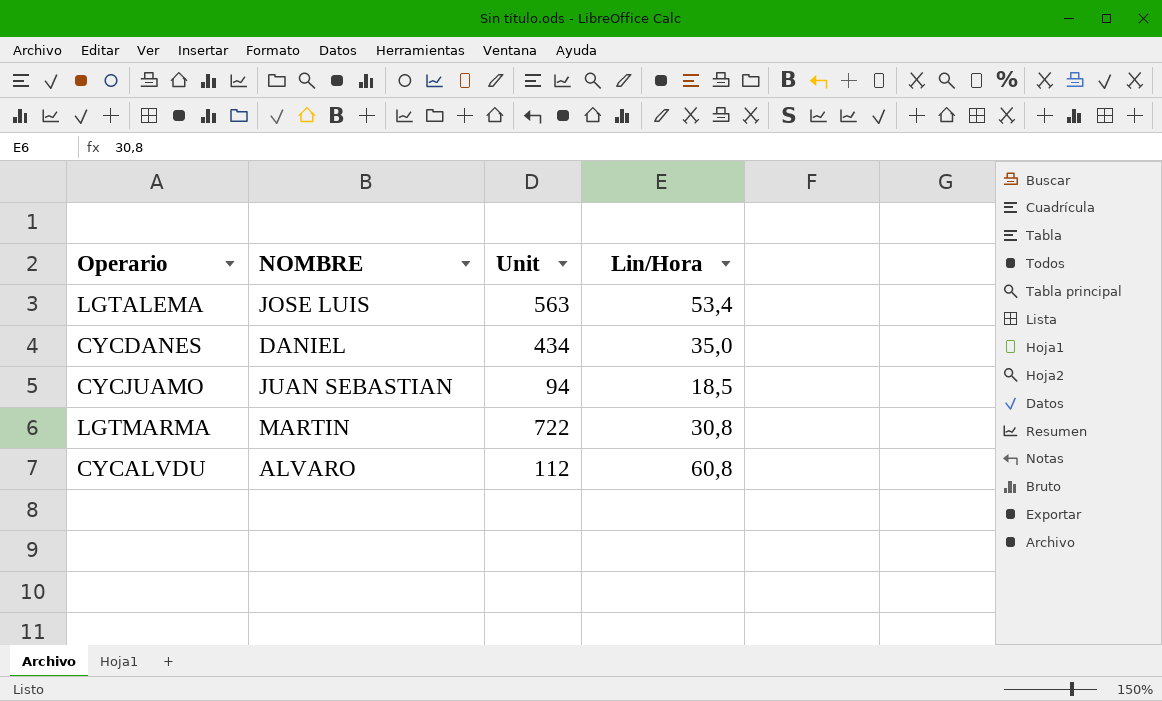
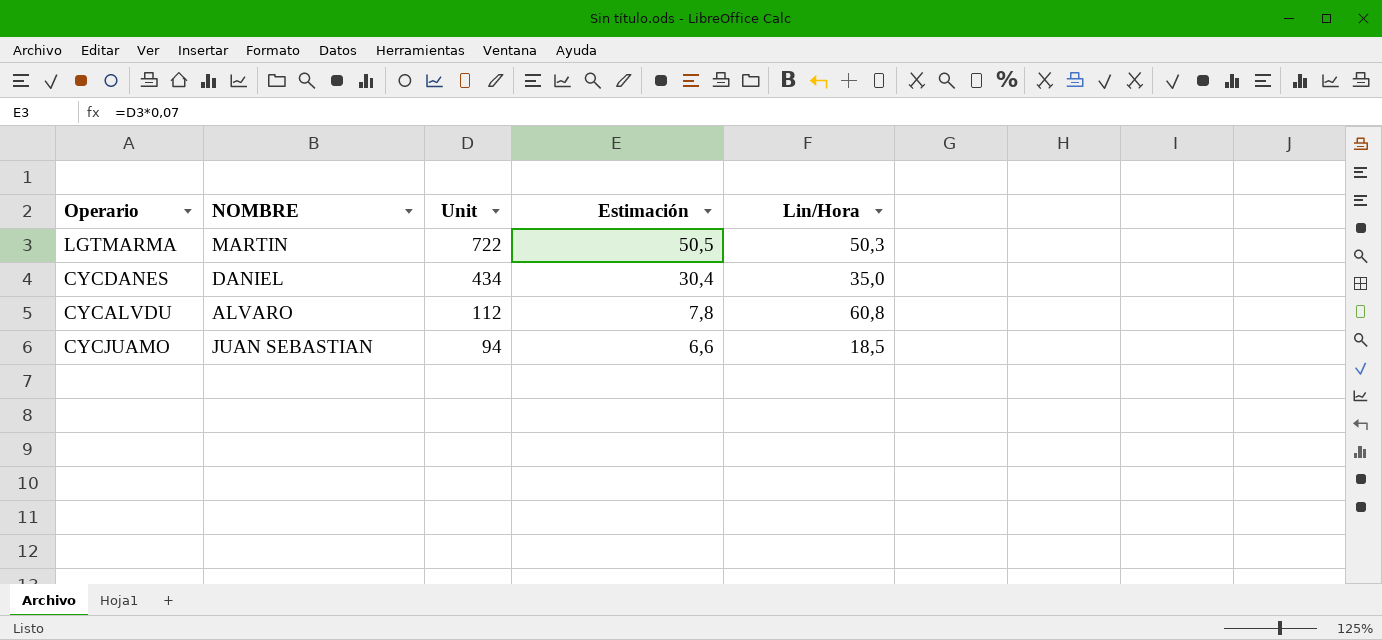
row order: none -> Unit descending
column Estimación | formula: none -> [Unit] * 0,07
row LGTALEMA: JOSE LUIS | 563 | 53,4 -> none
LGTMARMA | Lin/Hora: 30,8 -> 50,3

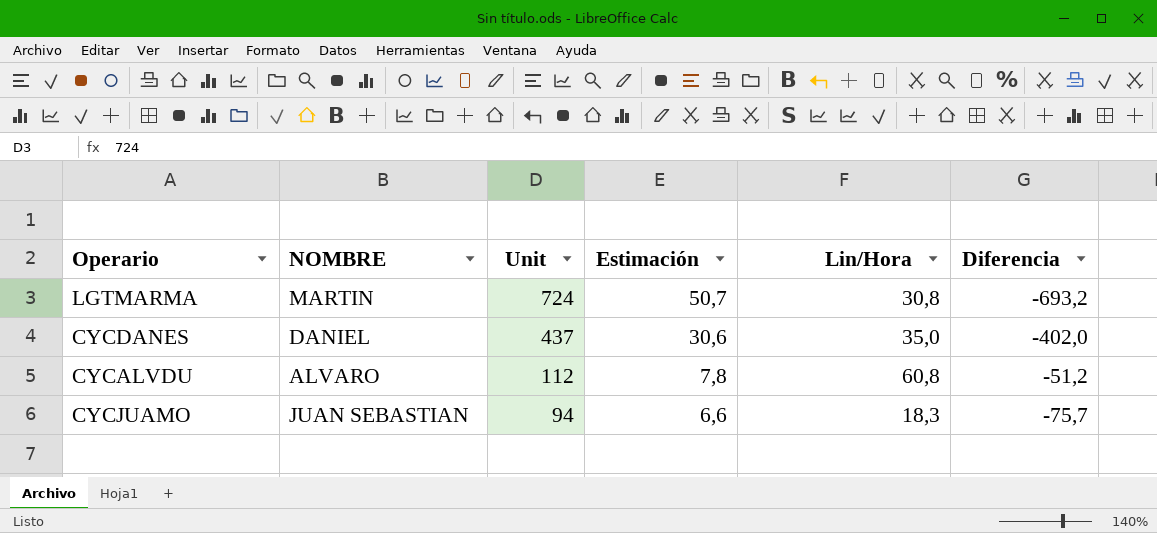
column Diferencia | formula: none -> [Lin/Hora] - [Unit]
LGTMARMA | Unit: 722 -> 724
LGTMARMA | Estimación: 50,5 -> 50,7
LGTMARMA | Lin/Hora: 50,3 -> 30,8
CYCDANES | Unit: 434 -> 437
CYCDANES | Estimación: 30,4 -> 30,6
CYCJUAMO | Lin/Hora: 18,5 -> 18,3

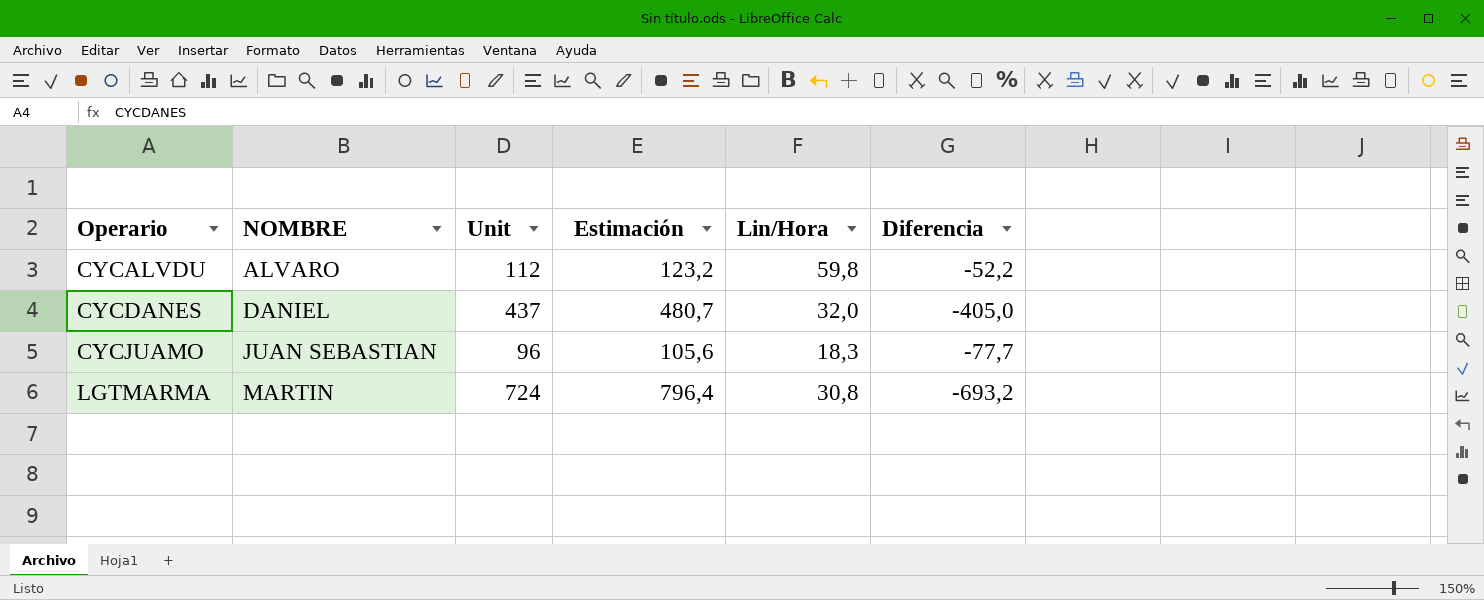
row order: Unit descending -> Operario ascending
column Estimación | formula: [Unit] * 0,07 -> [Unit] * 1,1
CYCALVDU | Lin/Hora: 60,8 -> 59,8
CYCALVDU | Diferencia: -51,2 -> -52,2
CYCDANES | Lin/Hora: 35,0 -> 32,0
CYCDANES | Diferencia: -402,0 -> -405,0
CYCJUAMO | Unit: 94 -> 96
CYCJUAMO | Diferencia: -75,7 -> -77,7

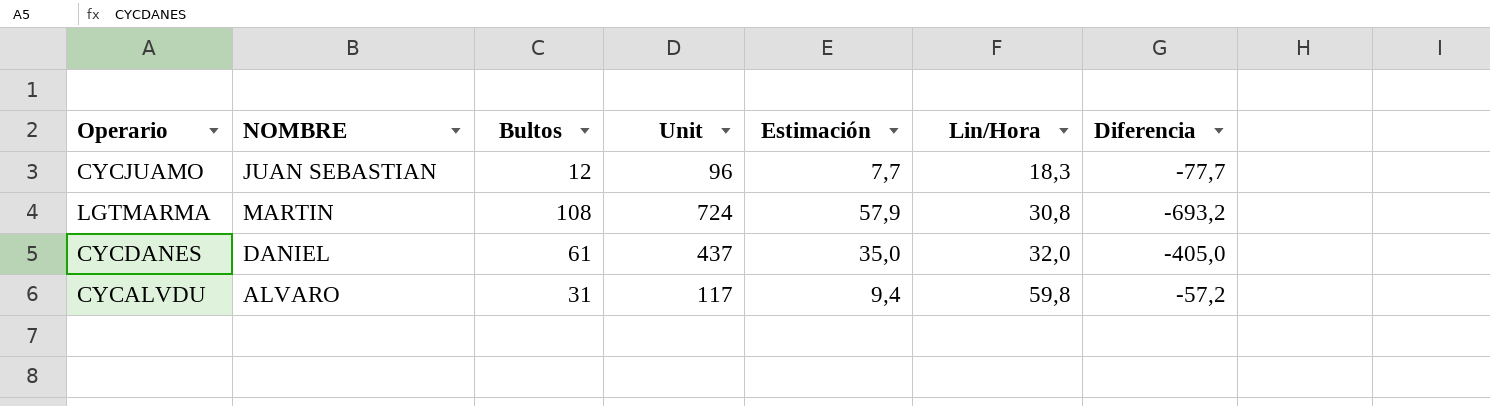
row order: Operario ascending -> Lin/Hora ascending
column Bultos | position: none -> 3
column Estimación | formula: [Unit] * 1,1 -> [Unit] * 0,08
CYCALVDU | Unit: 112 -> 117
CYCALVDU | Diferencia: -52,2 -> -57,2

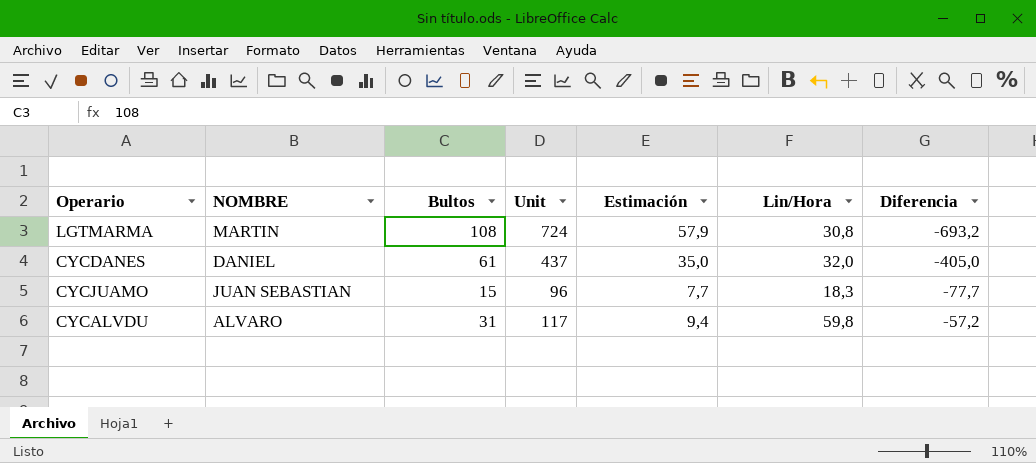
row order: Lin/Hora ascending -> Diferencia ascending
CYCJUAMO | Bultos: 12 -> 15

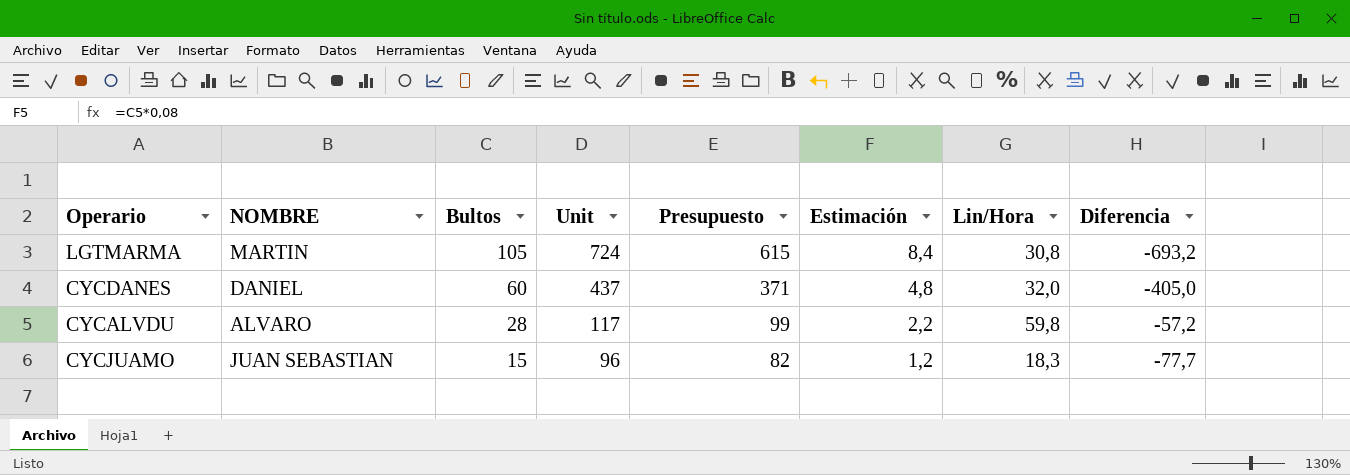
row order: Diferencia ascending -> Bultos descending
column Presupuesto | formula: none -> [Unit] * 0,85
column Estimación | formula: [Unit] * 0,08 -> [Bultos] * 0,08
LGTMARMA | Bultos: 108 -> 105
CYCDANES | Bultos: 61 -> 60
CYCALVDU | Bultos: 31 -> 28

